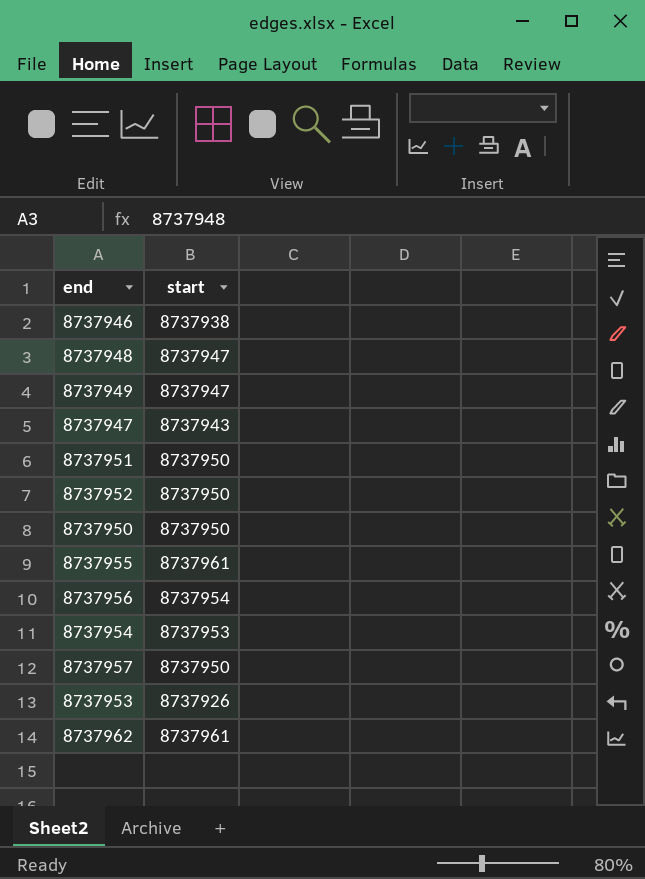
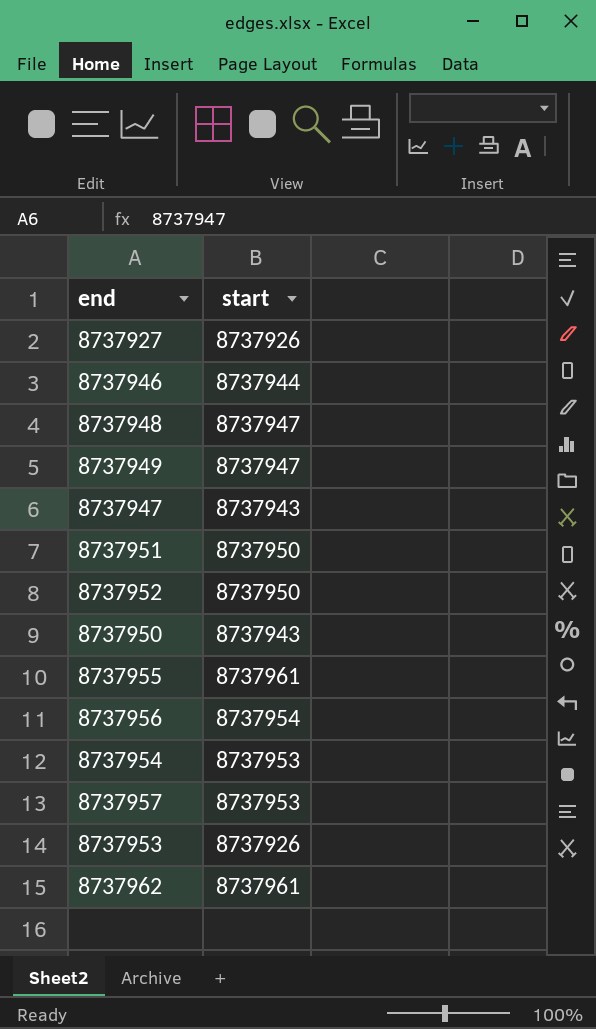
row 8737927: none -> 8737926
8737946 | start: 8737938 -> 8737944
8737950 | start: 8737950 -> 8737943
8737957 | start: 8737950 -> 8737953

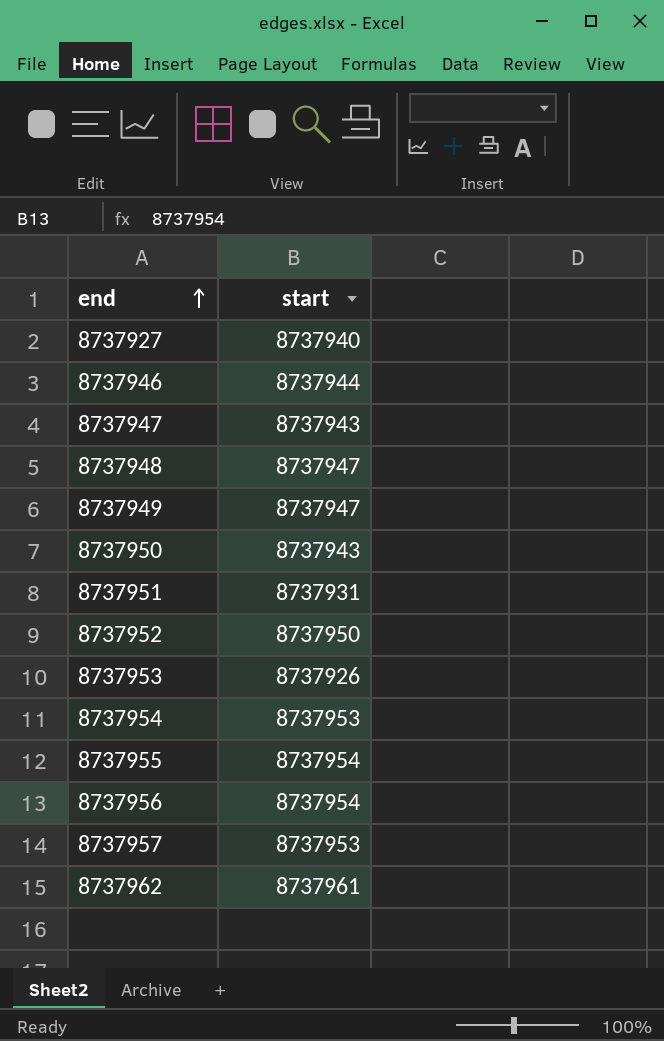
row order: none -> end ascending
8737927 | start: 8737926 -> 8737940
8737951 | start: 8737950 -> 8737931
8737955 | start: 8737961 -> 8737954

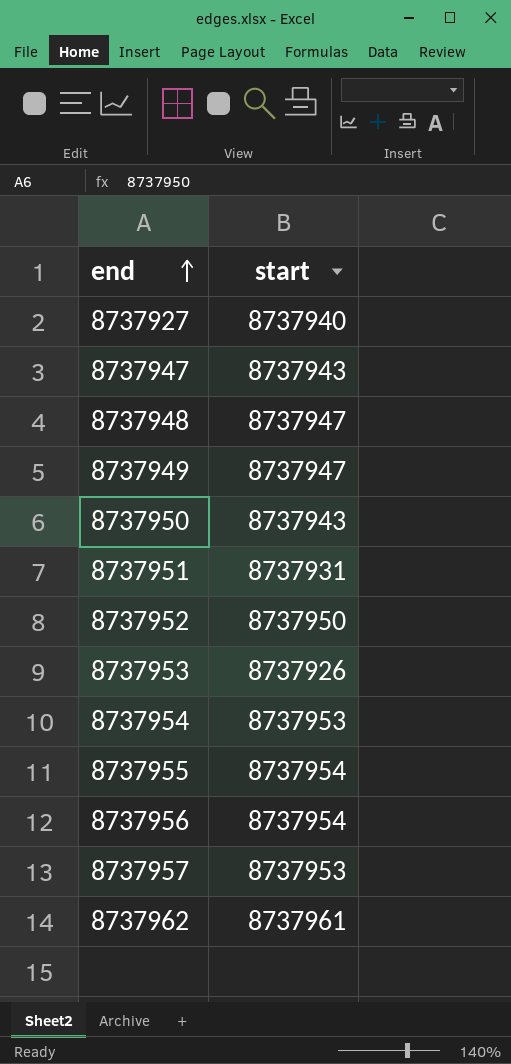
row 8737946: 8737944 -> none

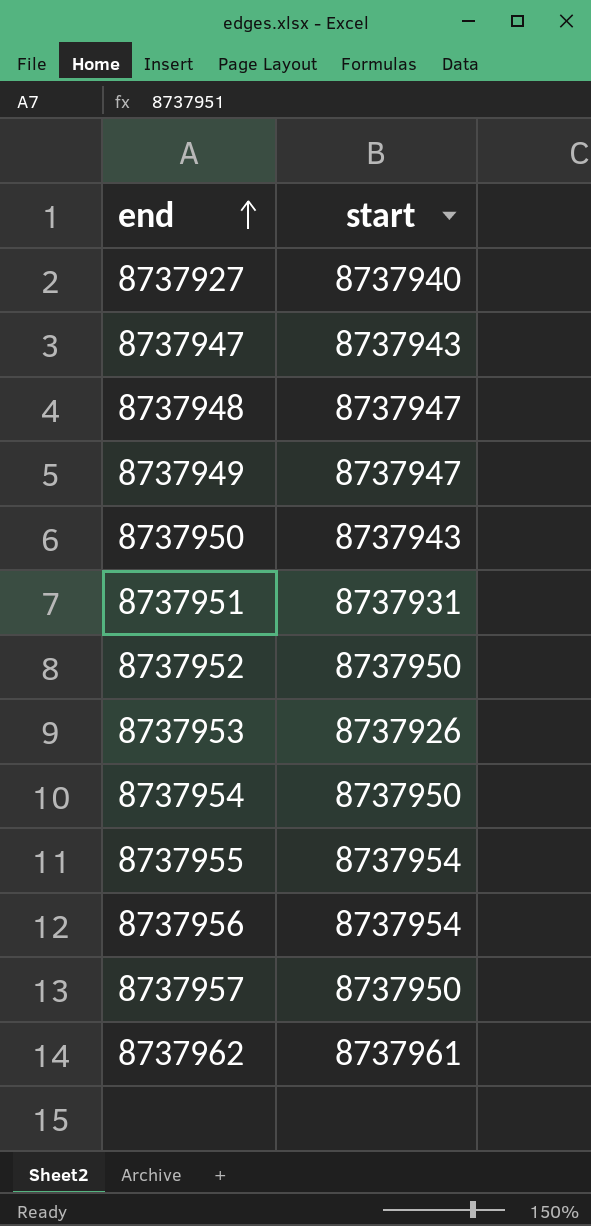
8737954 | start: 8737953 -> 8737950
8737957 | start: 8737953 -> 8737950

